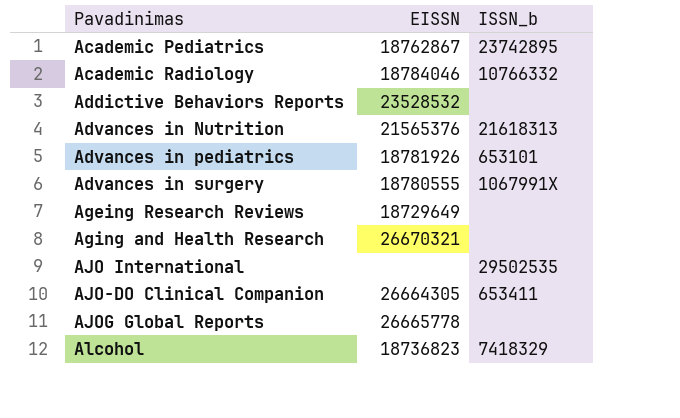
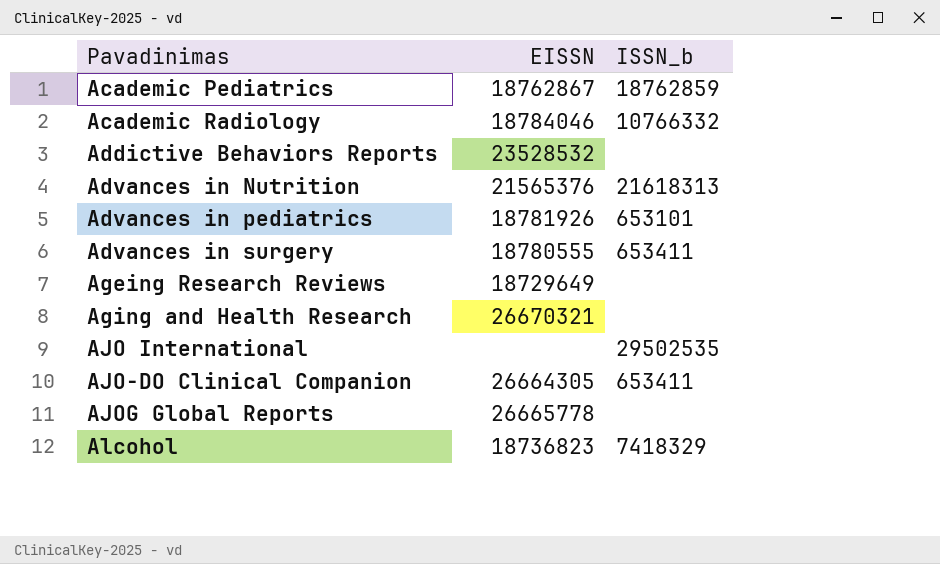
Academic Pediatrics | ISSN_b: 23742895 -> 18762859
Advances in surgery | ISSN_b: 1067991X -> 653411

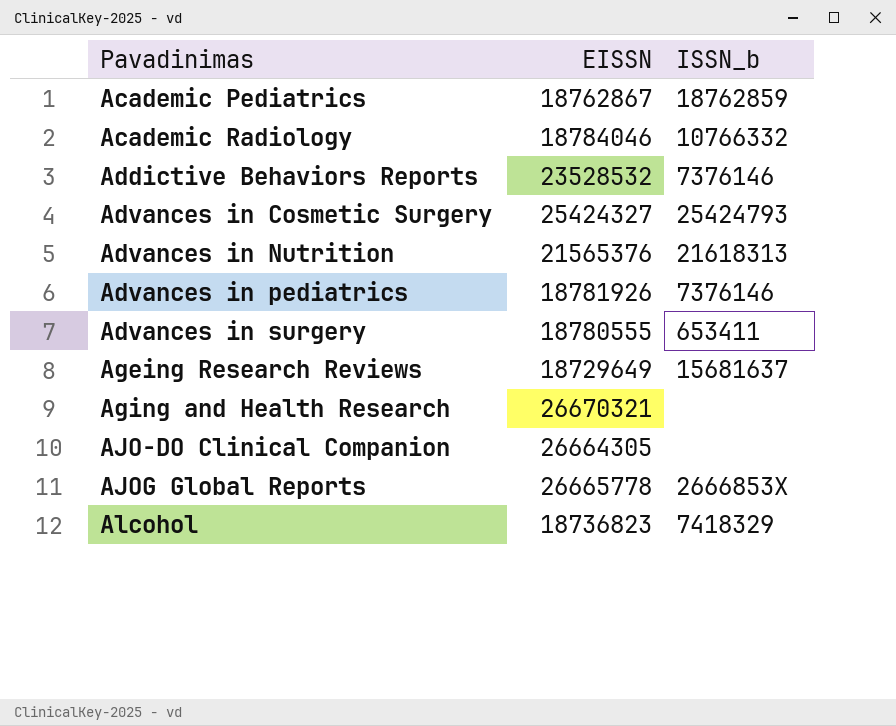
row AJO International: none | 29502535 -> none
Addictive Behaviors Reports | ISSN_b: none -> 7376146
row Advances in Cosmetic Surgery: none -> 25424327 | 25424793
Advances in pediatrics | ISSN_b: 653101 -> 7376146
Ageing Research Reviews | ISSN_b: none -> 15681637
AJO-DO Clinical Companion | ISSN_b: 653411 -> none
AJOG Global Reports | ISSN_b: none -> 2666853X

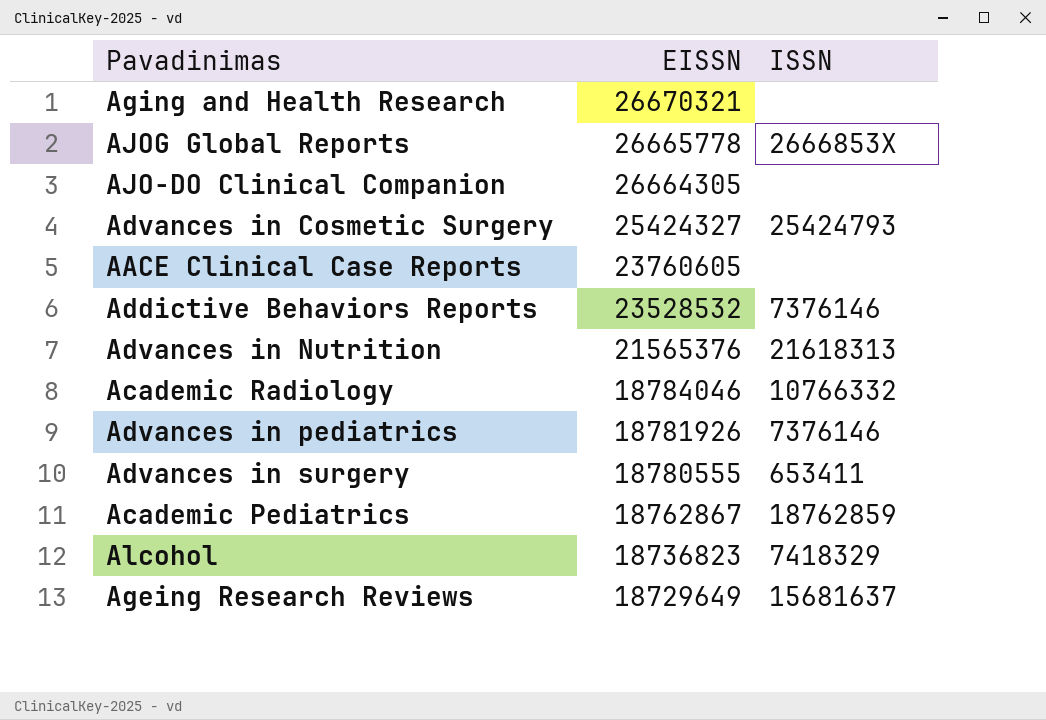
row order: Pavadinimas ascending -> EISSN descending
column name: ISSN_b -> ISSN
row AACE Clinical Case Reports: none -> 23760605 | none

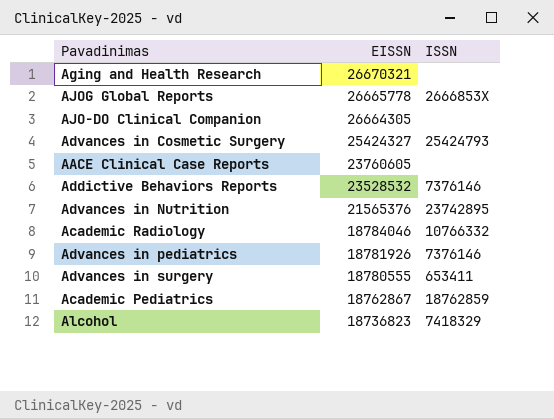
row Ageing Research Reviews: 18729649 | 15681637 -> none
Advances in Nutrition | ISSN: 21618313 -> 23742895

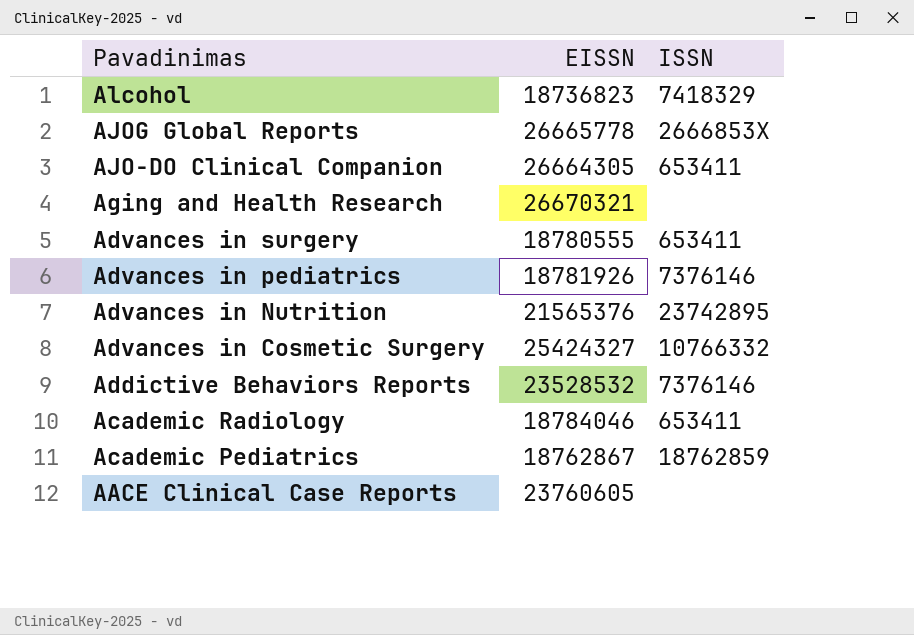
row order: EISSN descending -> Pavadinimas descending
AJO-DO Clinical Companion | ISSN: none -> 653411
Advances in Cosmetic Surgery | ISSN: 25424793 -> 10766332
Academic Radiology | ISSN: 10766332 -> 653411

